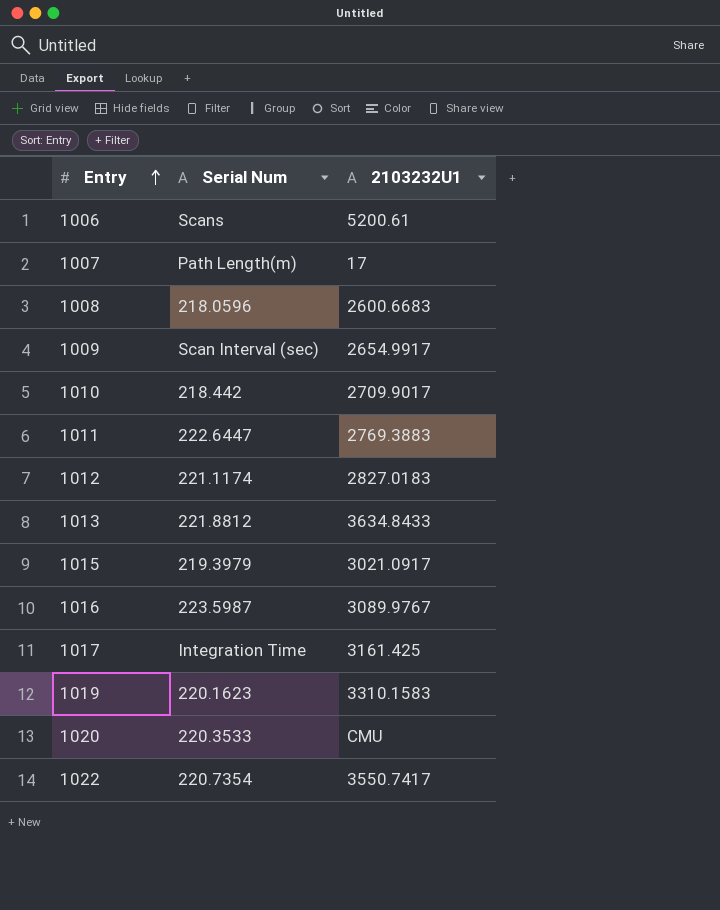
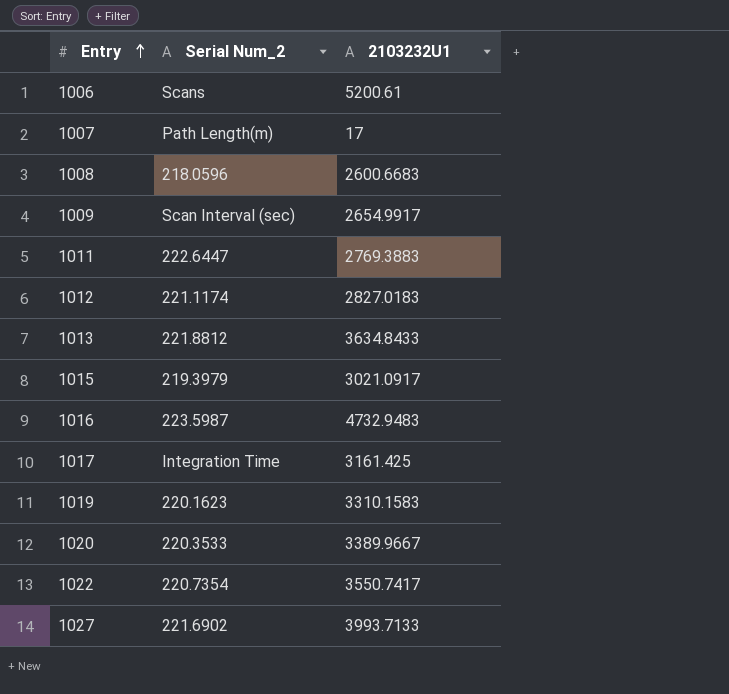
column name: Serial Num -> Serial Num_2
row 1010: 218.442 | 2709.9017 -> none
1016 | 2103232U1: 3089.9767 -> 4732.9483
1020 | 2103232U1: CMU -> 3389.9667
row 1027: none -> 221.6902 | 3993.7133

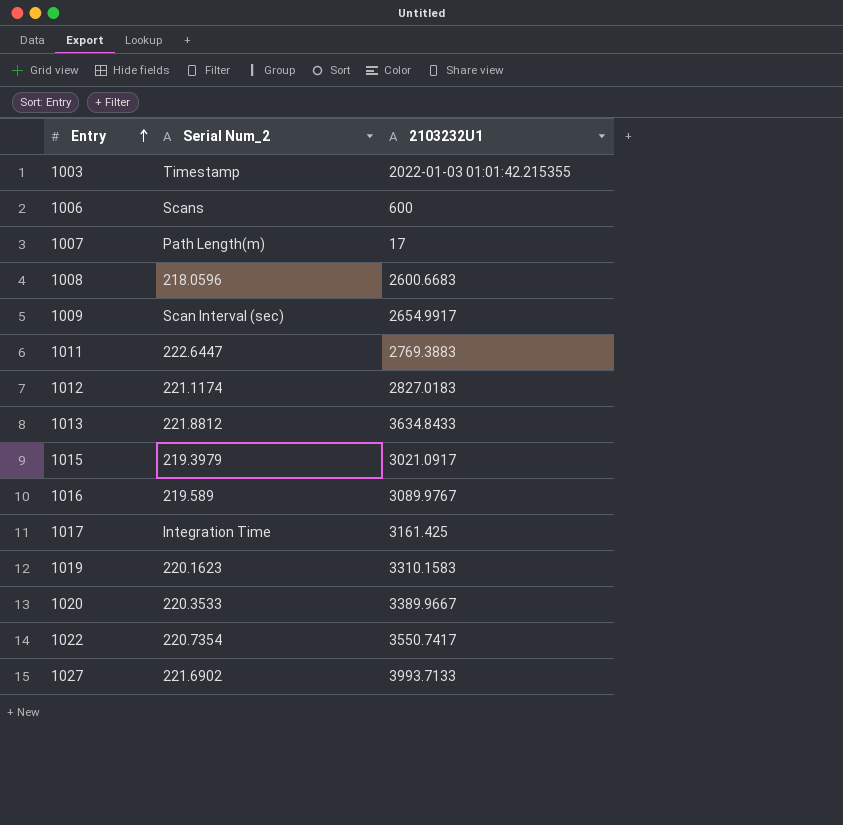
row 1003: none -> Timestamp | 2022-01-03 01:01:42.215355
1006 | 2103232U1: 5200.61 -> 600
1016 | Serial Num_2: 223.5987 -> 219.589
1016 | 2103232U1: 4732.9483 -> 3089.9767

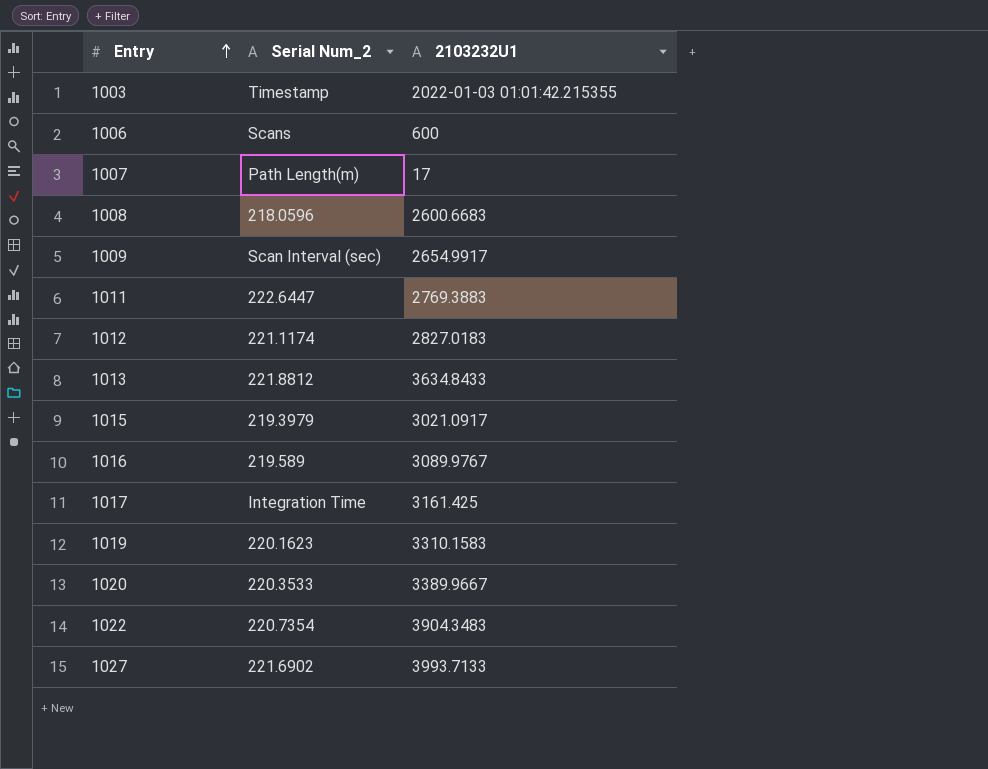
1022 | 2103232U1: 3550.7417 -> 3904.3483

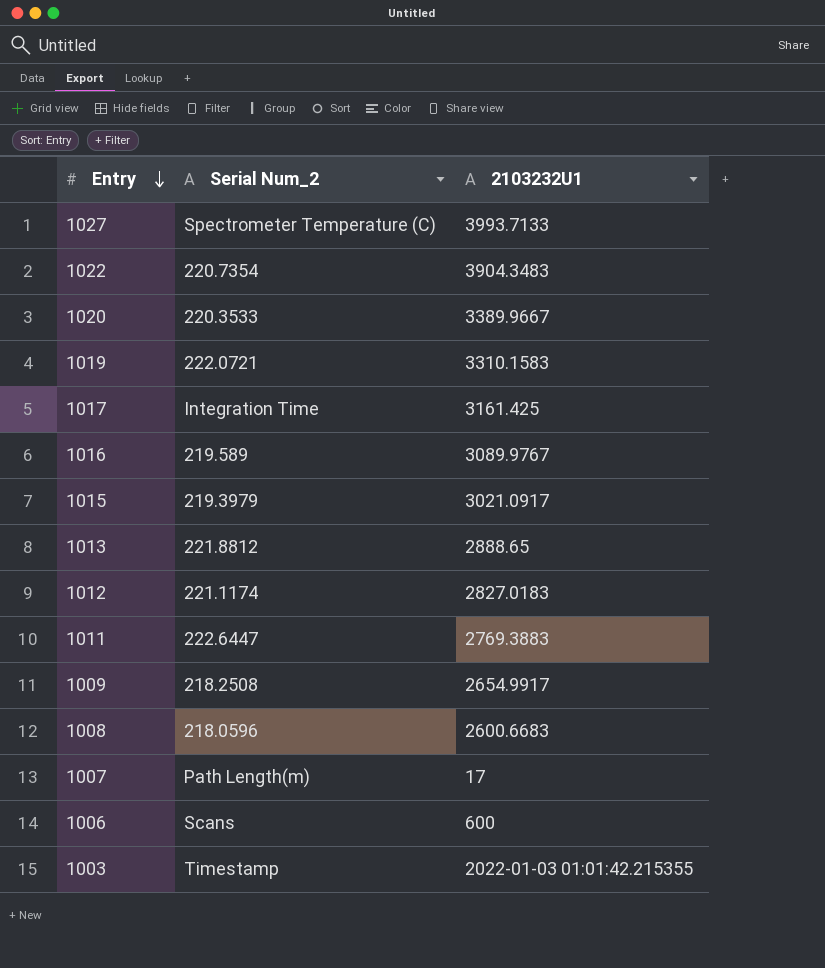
row order: Entry ascending -> Entry descending
1027 | Serial Num_2: 221.6902 -> Spectrometer Temperature (C)
1019 | Serial Num_2: 220.1623 -> 222.0721
1013 | 2103232U1: 3634.8433 -> 2888.65
1009 | Serial Num_2: Scan Interval (sec) -> 218.2508

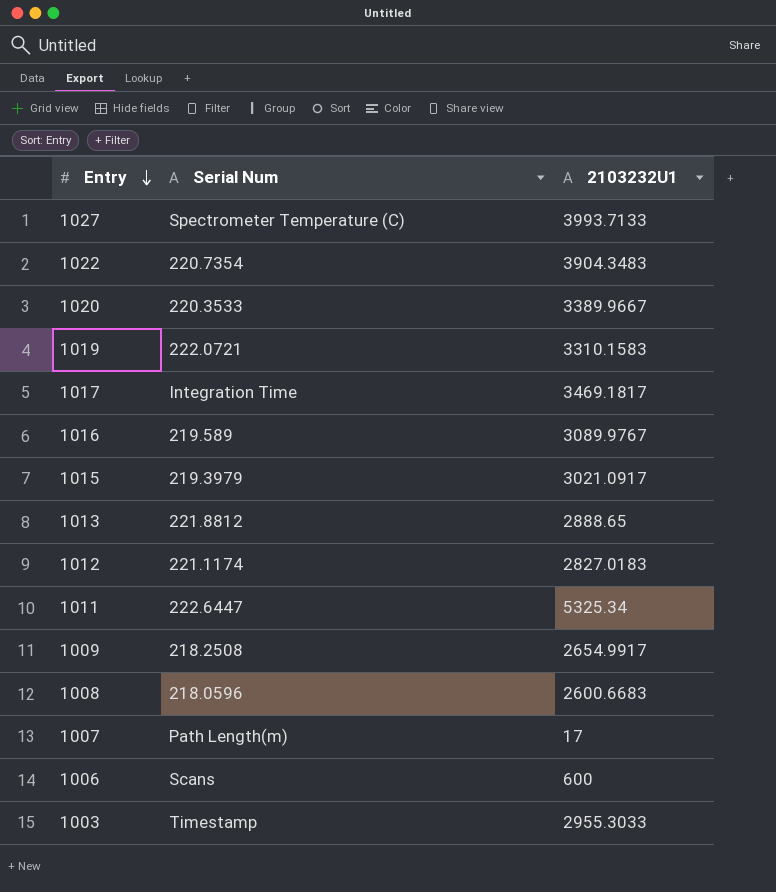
column name: Serial Num_2 -> Serial Num
1017 | 2103232U1: 3161.425 -> 3469.1817
1011 | 2103232U1: 2769.3883 -> 5325.34
1003 | 2103232U1: 2022-01-03 01:01:42.215355 -> 2955.3033

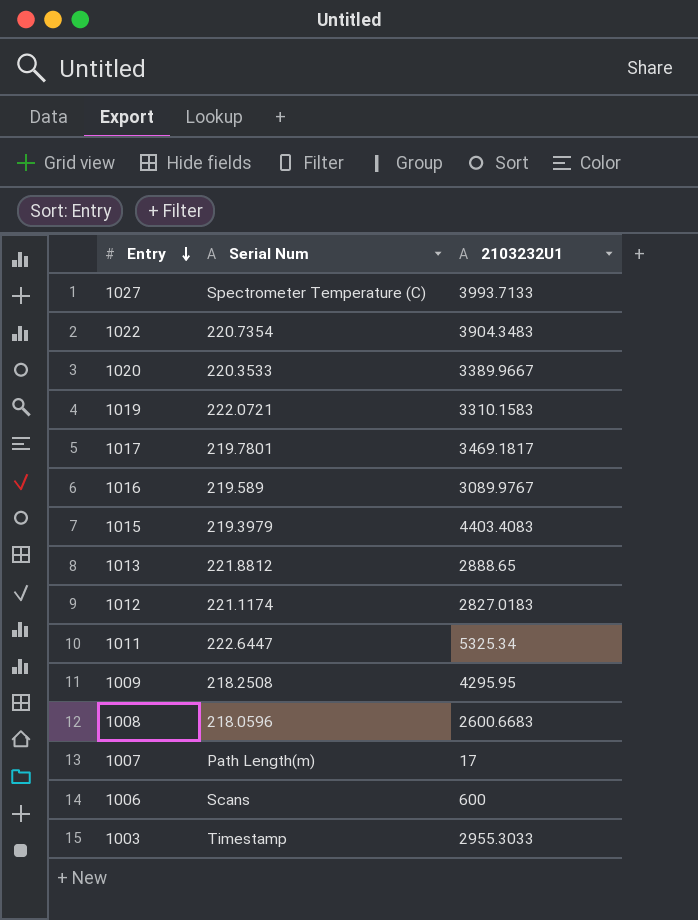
1017 | Serial Num: Integration Time -> 219.7801
1015 | 2103232U1: 3021.0917 -> 4403.4083
1009 | 2103232U1: 2654.9917 -> 4295.95

